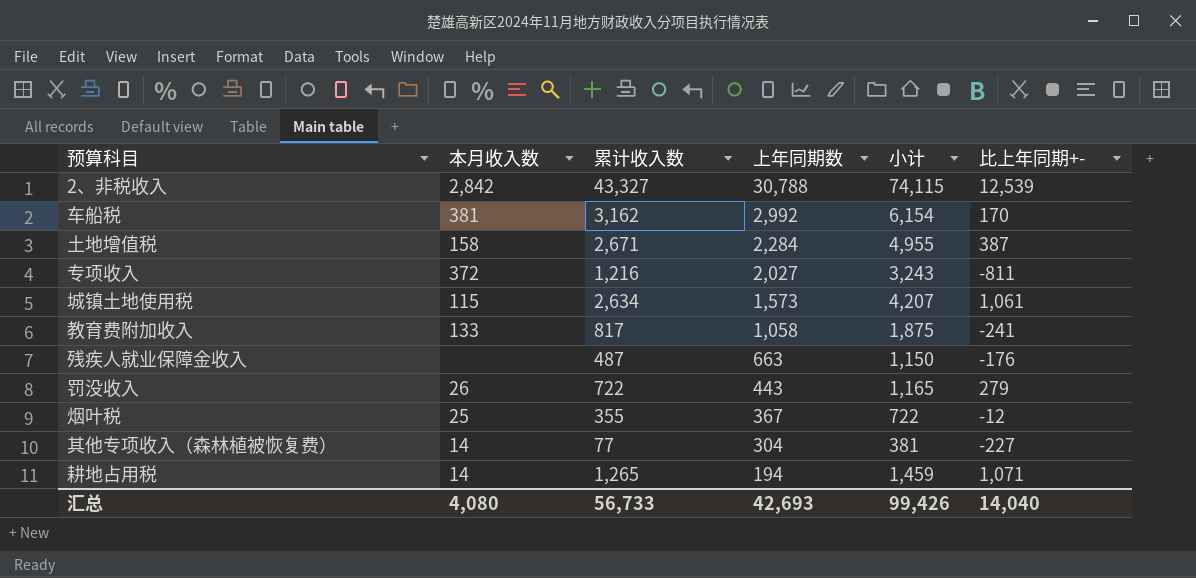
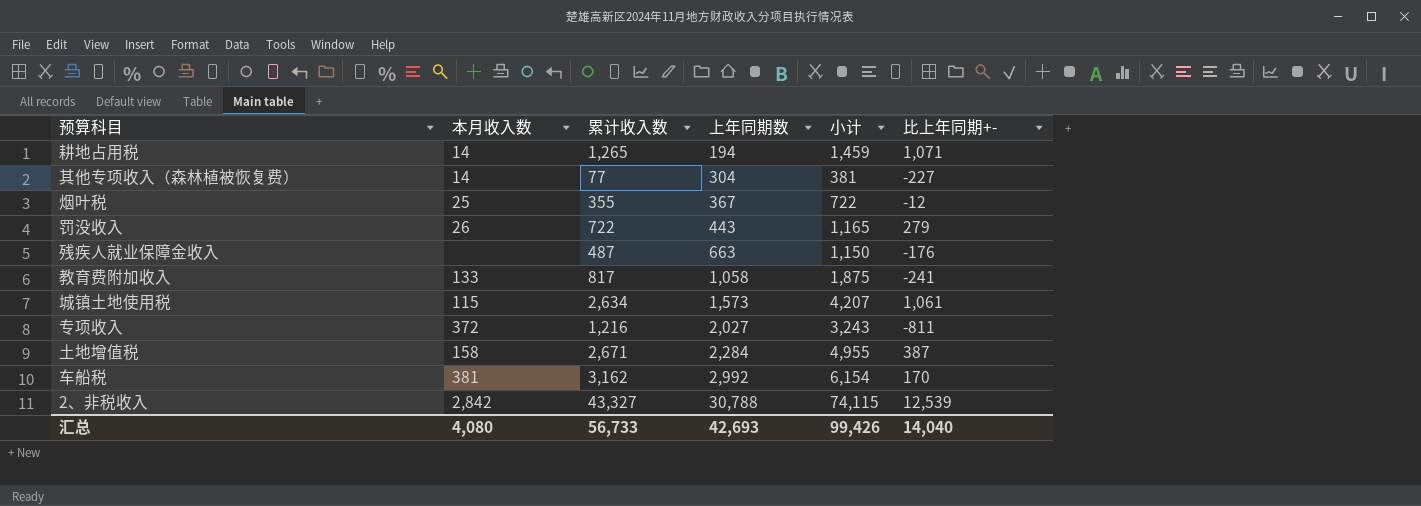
row order: 上年同期数 descending -> 上年同期数 ascending

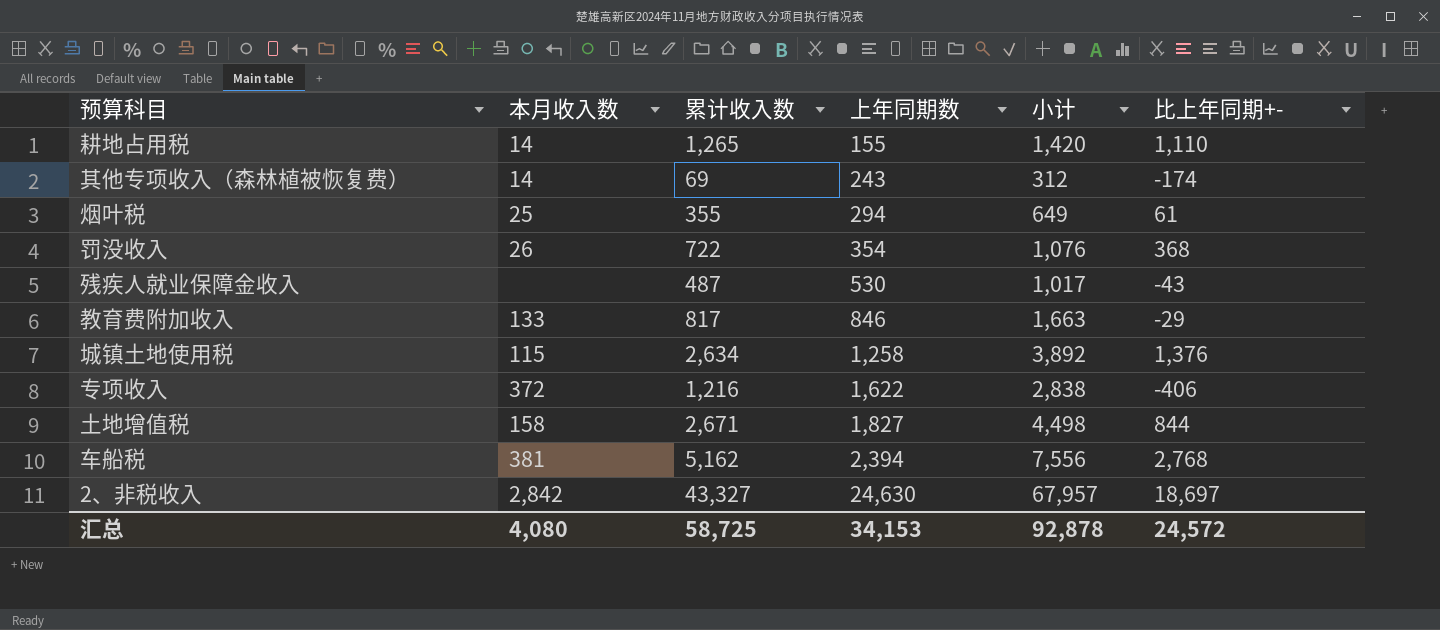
耕地占用税 | 上年同期数: 194 -> 155
耕地占用税 | 小计: 1,459 -> 1,420
耕地占用税 | 比上年同期+-: 1,071 -> 1,110
其他专项收入（森林植被恢复费） | 累计收入数: 77 -> 69
其他专项收入（森林植被恢复费） | 上年同期数: 304 -> 243
其他专项收入（森林植被恢复费） | 小计: 381 -> 312
其他专项收入（森林植被恢复费） | 比上年同期+-: -227 -> -174
烟叶税 | 上年同期数: 367 -> 294
烟叶税 | 小计: 722 -> 649
烟叶税 | 比上年同期+-: -12 -> 61
罚没收入 | 上年同期数: 443 -> 354
罚没收入 | 小计: 1,165 -> 1,076
罚没收入 | 比上年同期+-: 279 -> 368
残疾人就业保障金收入 | 上年同期数: 663 -> 530
残疾人就业保障金收入 | 小计: 1,150 -> 1,017
残疾人就业保障金收入 | 比上年同期+-: -176 -> -43
教育费附加收入 | 上年同期数: 1,058 -> 846
教育费附加收入 | 小计: 1,875 -> 1,663
教育费附加收入 | 比上年同期+-: -241 -> -29
城镇土地使用税 | 上年同期数: 1,573 -> 1,258
城镇土地使用税 | 小计: 4,207 -> 3,892
城镇土地使用税 | 比上年同期+-: 1,061 -> 1,376
专项收入 | 上年同期数: 2,027 -> 1,622
专项收入 | 小计: 3,243 -> 2,838
专项收入 | 比上年同期+-: -811 -> -406
土地增值税 | 上年同期数: 2,284 -> 1,827
土地增值税 | 小计: 4,955 -> 4,498
土地增值税 | 比上年同期+-: 387 -> 844
车船税 | 累计收入数: 3,162 -> 5,162
车船税 | 上年同期数: 2,992 -> 2,394
车船税 | 小计: 6,154 -> 7,556
车船税 | 比上年同期+-: 170 -> 2,768
2、非税收入 | 上年同期数: 30,788 -> 24,630
2、非税收入 | 小计: 74,115 -> 67,957
2、非税收入 | 比上年同期+-: 12,539 -> 18,697
汇总 | 累计收入数: 56,733 -> 58,725
汇总 | 上年同期数: 42,693 -> 34,153
汇总 | 小计: 99,426 -> 92,878
汇总 | 比上年同期+-: 14,040 -> 24,572

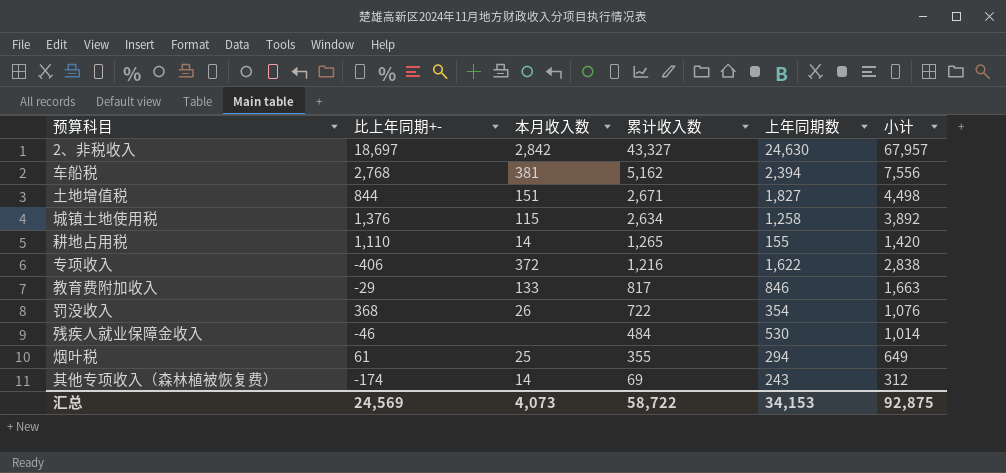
row order: 上年同期数 ascending -> 累计收入数 descending
column 比上年同期+- | position: 6 -> 2
土地增值税 | 本月收入数: 158 -> 151
残疾人就业保障金收入 | 比上年同期+-: -43 -> -46
残疾人就业保障金收入 | 累计收入数: 487 -> 484
残疾人就业保障金收入 | 小计: 1,017 -> 1,014
汇总 | 比上年同期+-: 24,572 -> 24,569
汇总 | 本月收入数: 4,080 -> 4,073
汇总 | 累计收入数: 58,725 -> 58,722
汇总 | 小计: 92,878 -> 92,875

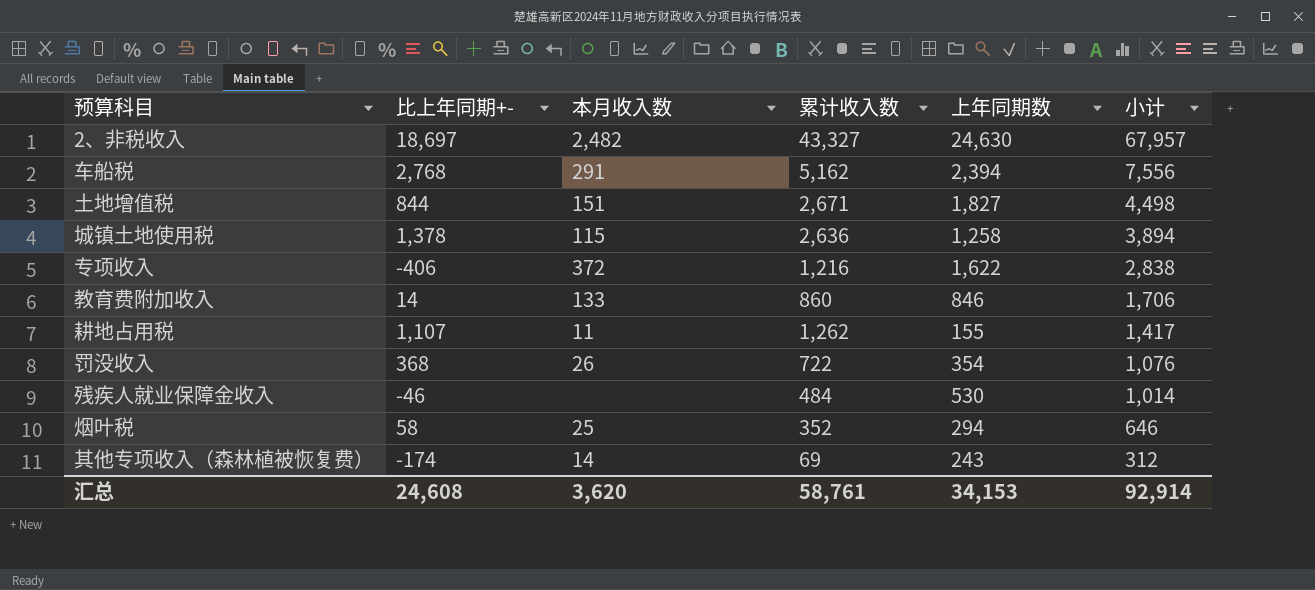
row order: 累计收入数 descending -> 小计 descending
2、非税收入 | 本月收入数: 2,842 -> 2,482
车船税 | 本月收入数: 381 -> 291
城镇土地使用税 | 比上年同期+-: 1,376 -> 1,378
城镇土地使用税 | 累计收入数: 2,634 -> 2,636
城镇土地使用税 | 小计: 3,892 -> 3,894
教育费附加收入 | 比上年同期+-: -29 -> 14
教育费附加收入 | 累计收入数: 817 -> 860
教育费附加收入 | 小计: 1,663 -> 1,706
耕地占用税 | 比上年同期+-: 1,110 -> 1,107
耕地占用税 | 本月收入数: 14 -> 11
耕地占用税 | 累计收入数: 1,265 -> 1,262
耕地占用税 | 小计: 1,420 -> 1,417
烟叶税 | 比上年同期+-: 61 -> 58
烟叶税 | 累计收入数: 355 -> 352
烟叶税 | 小计: 649 -> 646
汇总 | 比上年同期+-: 24,569 -> 24,608
汇总 | 本月收入数: 4,073 -> 3,620
汇总 | 累计收入数: 58,722 -> 58,761
汇总 | 小计: 92,875 -> 92,914

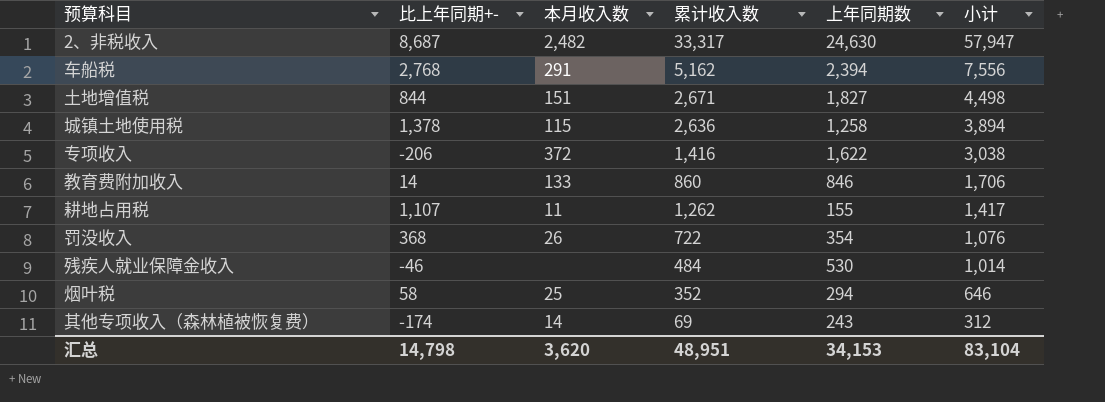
2、非税收入 | 比上年同期+-: 18,697 -> 8,687
2、非税收入 | 累计收入数: 43,327 -> 33,317
2、非税收入 | 小计: 67,957 -> 57,947
专项收入 | 比上年同期+-: -406 -> -206
专项收入 | 累计收入数: 1,216 -> 1,416
专项收入 | 小计: 2,838 -> 3,038
汇总 | 比上年同期+-: 24,608 -> 14,798
汇总 | 累计收入数: 58,761 -> 48,951
汇总 | 小计: 92,914 -> 83,104

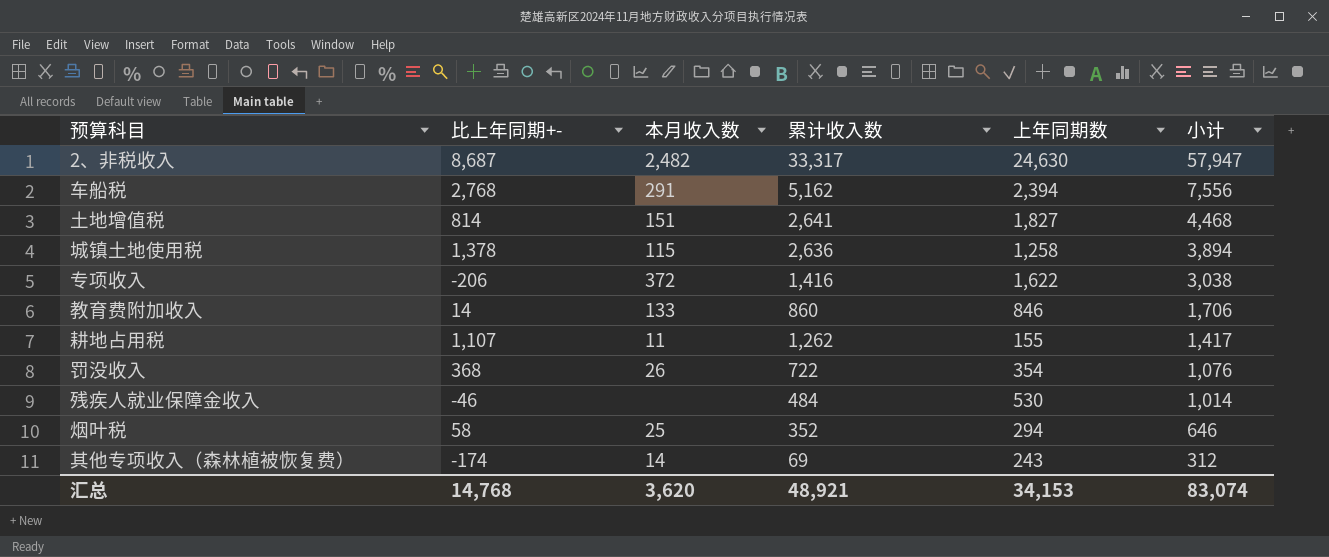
土地增值税 | 比上年同期+-: 844 -> 814
土地增值税 | 累计收入数: 2,671 -> 2,641
土地增值税 | 小计: 4,498 -> 4,468
汇总 | 比上年同期+-: 14,798 -> 14,768
汇总 | 累计收入数: 48,951 -> 48,921
汇总 | 小计: 83,104 -> 83,074

